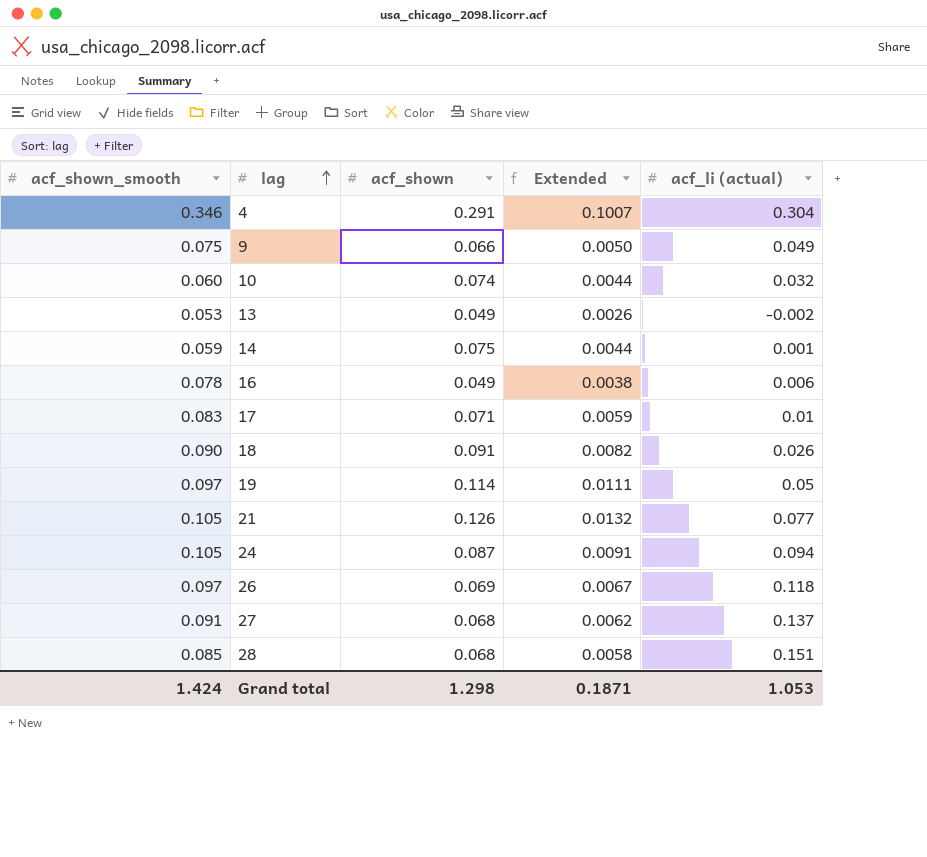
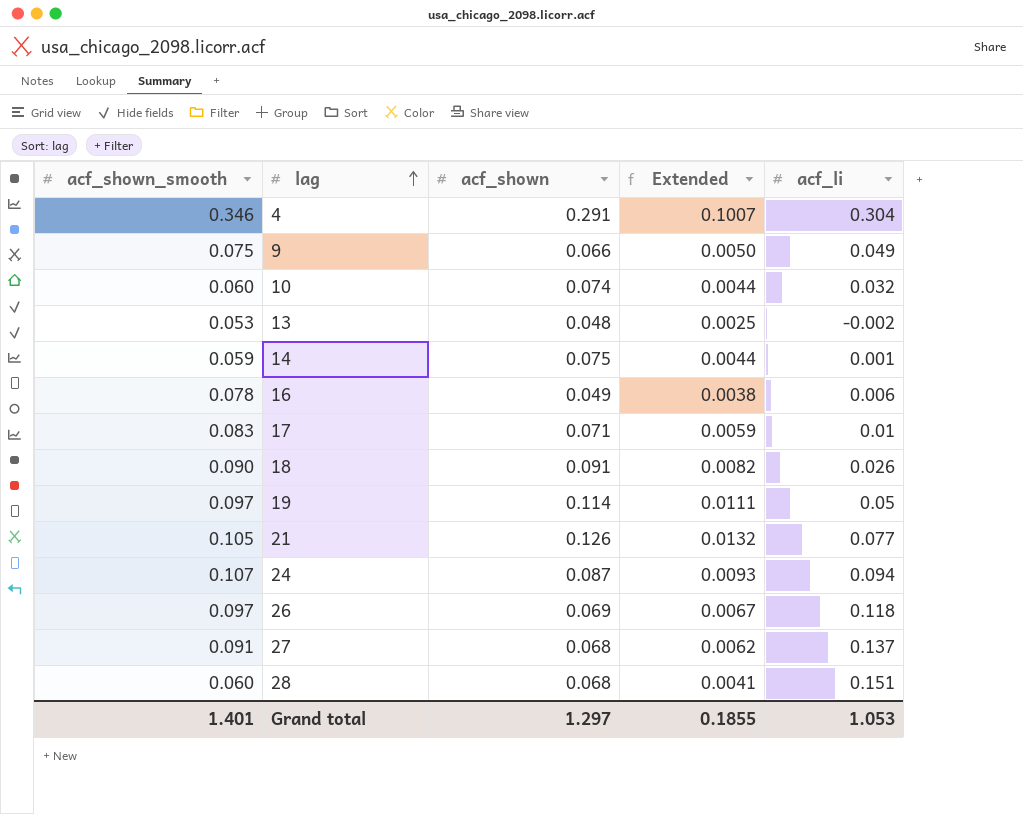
column name: acf_li (actual) -> acf_li
13 | acf_shown: 0.049 -> 0.048
13 | Extended: 0.0026 -> 0.0025
24 | acf_shown_smooth: 0.105 -> 0.107
24 | Extended: 0.0091 -> 0.0093
28 | acf_shown_smooth: 0.085 -> 0.060
28 | Extended: 0.0058 -> 0.0041
Grand total | acf_shown_smooth: 1.424 -> 1.401
Grand total | acf_shown: 1.298 -> 1.297
Grand total | Extended: 0.1871 -> 0.1855

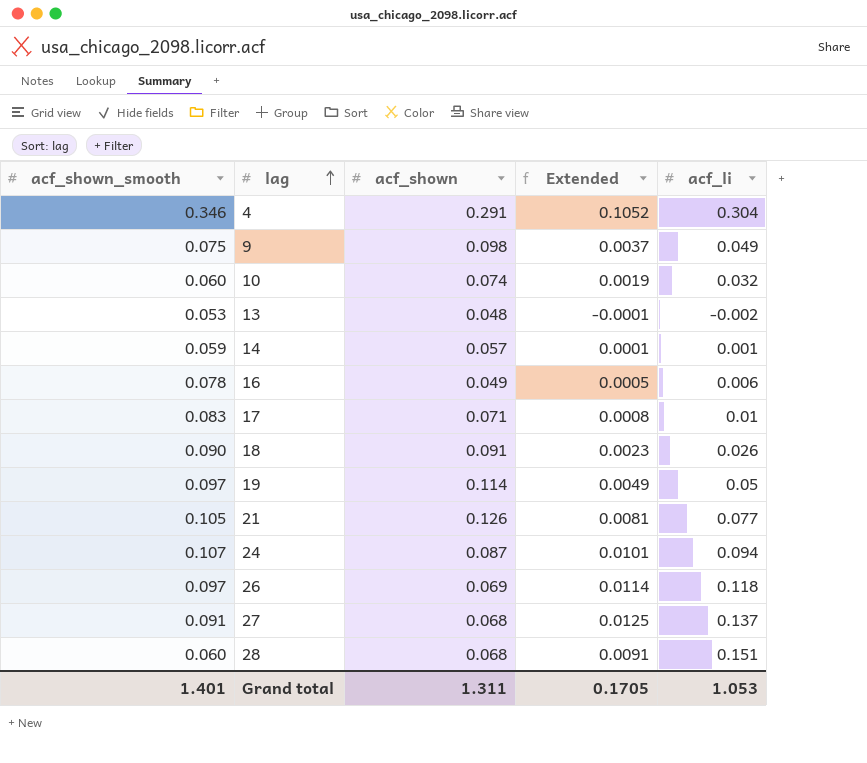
column Extended | formula: [acf_shown_smooth] * [acf_shown] -> [acf_shown_smooth] * [acf_li]
9 | acf_shown: 0.066 -> 0.098
14 | acf_shown: 0.075 -> 0.057
Grand total | acf_shown: 1.297 -> 1.311
Grand total | Extended: 0.1855 -> 0.1705

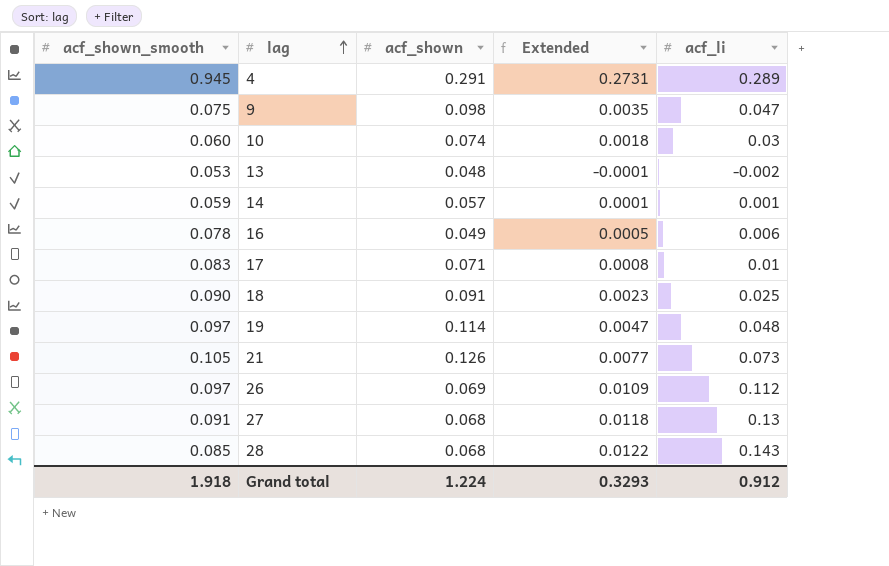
row 24: 0.107 | 0.087 | 0.0101 | 0.094 -> none
4 | acf_shown_smooth: 0.346 -> 0.945
4 | Extended: 0.1052 -> 0.2731
4 | acf_li: 0.304 -> 0.289
9 | Extended: 0.0037 -> 0.0035
9 | acf_li: 0.049 -> 0.047
10 | Extended: 0.0019 -> 0.0018
10 | acf_li: 0.032 -> 0.03
18 | acf_li: 0.026 -> 0.025
19 | Extended: 0.0049 -> 0.0047
19 | acf_li: 0.05 -> 0.048
21 | Extended: 0.0081 -> 0.0077
21 | acf_li: 0.077 -> 0.073
26 | Extended: 0.0114 -> 0.0109
26 | acf_li: 0.118 -> 0.112
27 | Extended: 0.0125 -> 0.0118
27 | acf_li: 0.137 -> 0.13
28 | acf_shown_smooth: 0.060 -> 0.085
28 | Extended: 0.0091 -> 0.0122
28 | acf_li: 0.151 -> 0.143
Grand total | acf_shown_smooth: 1.401 -> 1.918
Grand total | acf_shown: 1.311 -> 1.224
Grand total | Extended: 0.1705 -> 0.3293
Grand total | acf_li: 1.053 -> 0.912

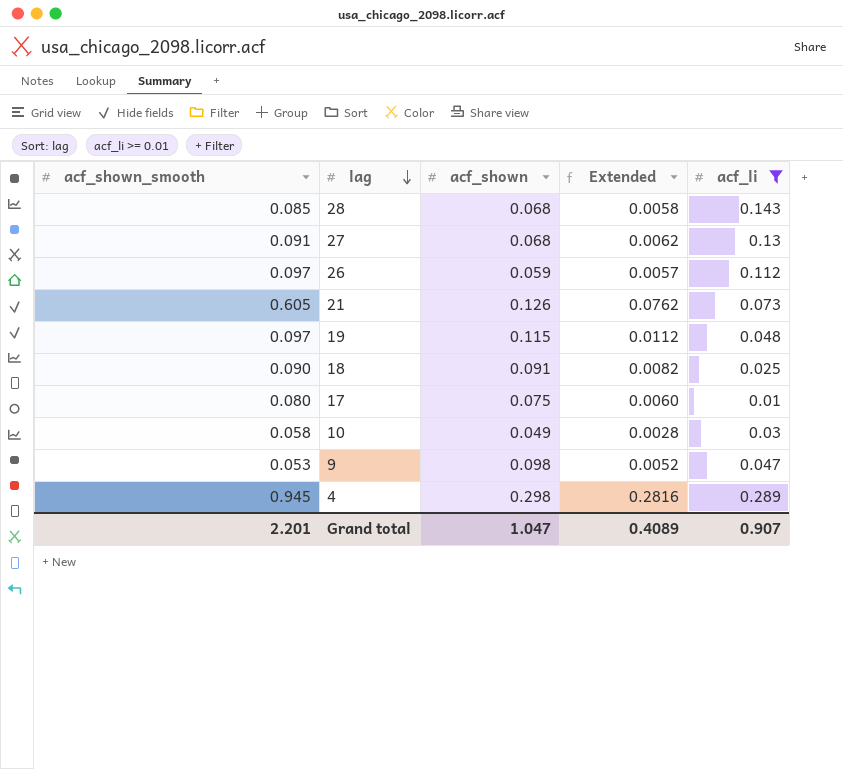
filter: none -> acf_li >= 0.01
row order: lag ascending -> lag descending
column Extended | formula: [acf_shown_smooth] * [acf_li] -> [acf_shown_smooth] * [acf_shown]
26 | acf_shown: 0.069 -> 0.059
21 | acf_shown_smooth: 0.105 -> 0.605
19 | acf_shown: 0.114 -> 0.115
17 | acf_shown_smooth: 0.083 -> 0.080
17 | acf_shown: 0.071 -> 0.075
10 | acf_shown_smooth: 0.060 -> 0.058
10 | acf_shown: 0.074 -> 0.049
9 | acf_shown_smooth: 0.075 -> 0.053
4 | acf_shown: 0.291 -> 0.298
Grand total | acf_shown_smooth: 1.918 -> 2.201
Grand total | acf_shown: 1.224 -> 1.047
Grand total | Extended: 0.3293 -> 0.4089
Grand total | acf_li: 0.912 -> 0.907

